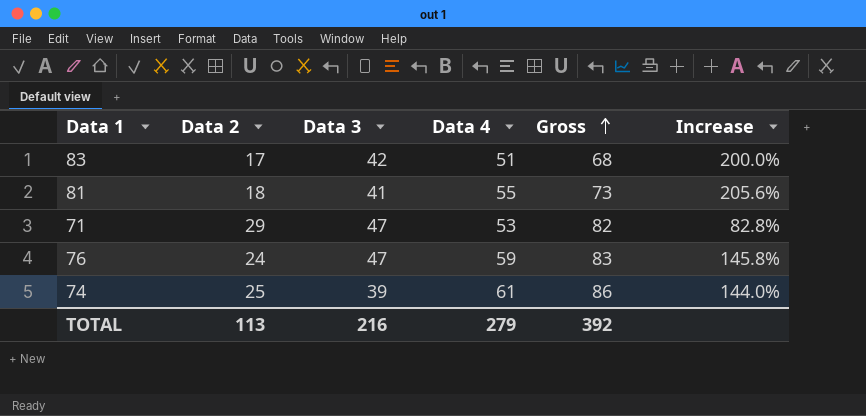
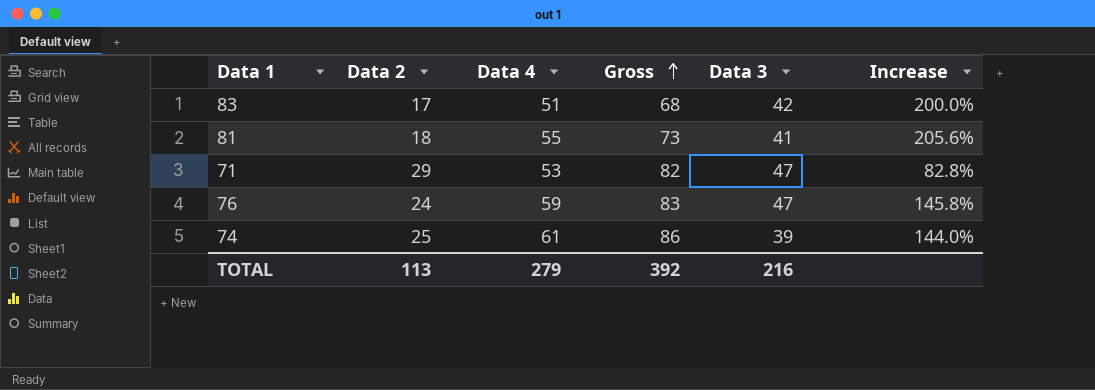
column Data 3 | position: 3 -> 5

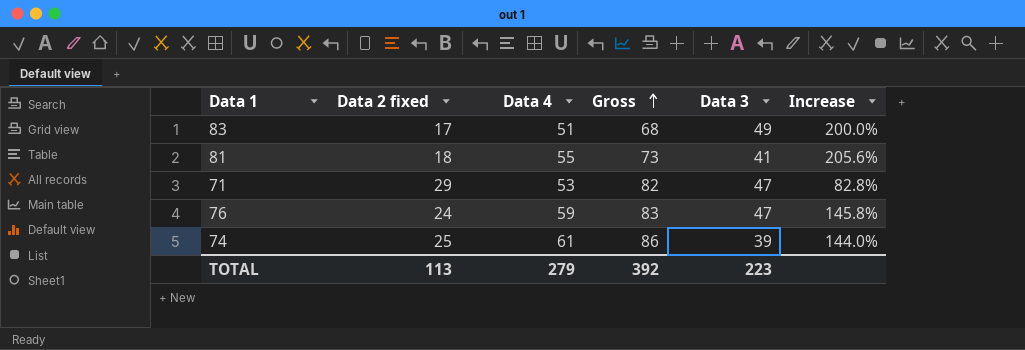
column name: Data 2 -> Data 2 fixed
83 | Data 3: 42 -> 49
TOTAL | Data 3: 216 -> 223

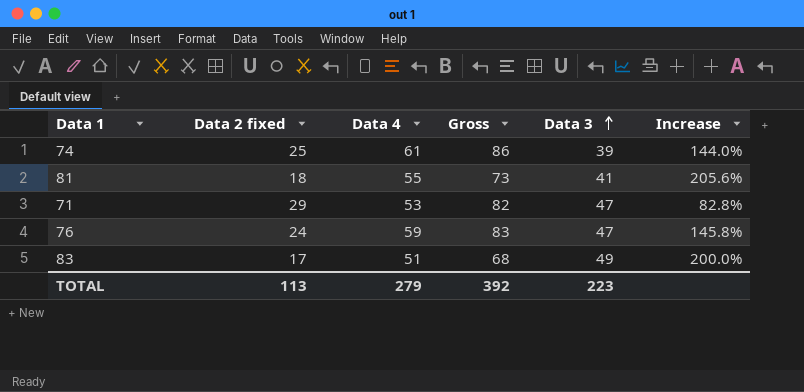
row order: Gross ascending -> Data 3 ascending

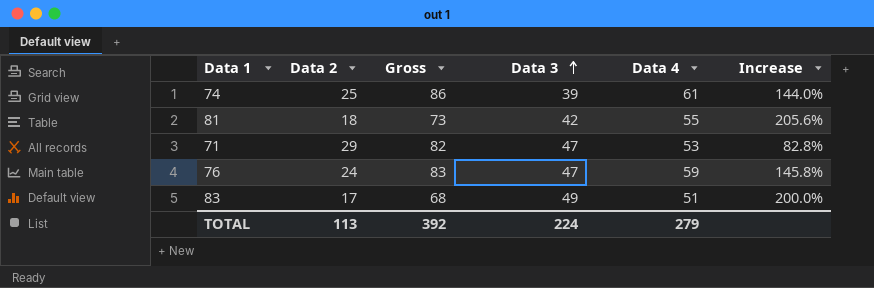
column name: Data 2 fixed -> Data 2
column Data 4 | position: 3 -> 5
81 | Data 3: 41 -> 42
TOTAL | Data 3: 223 -> 224

